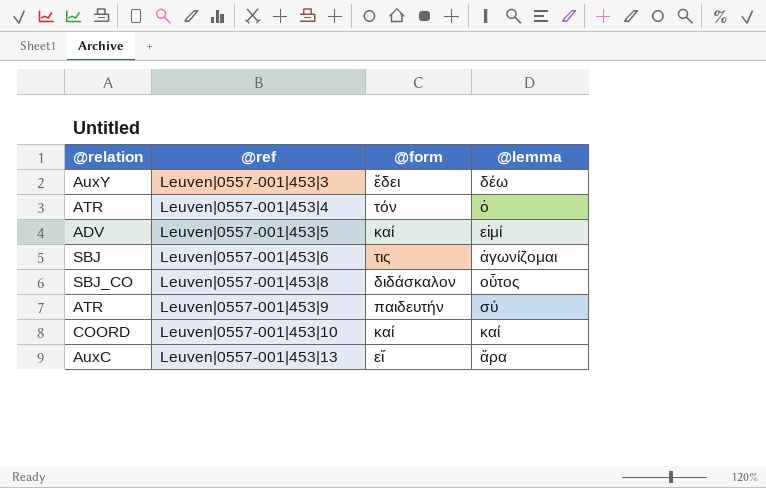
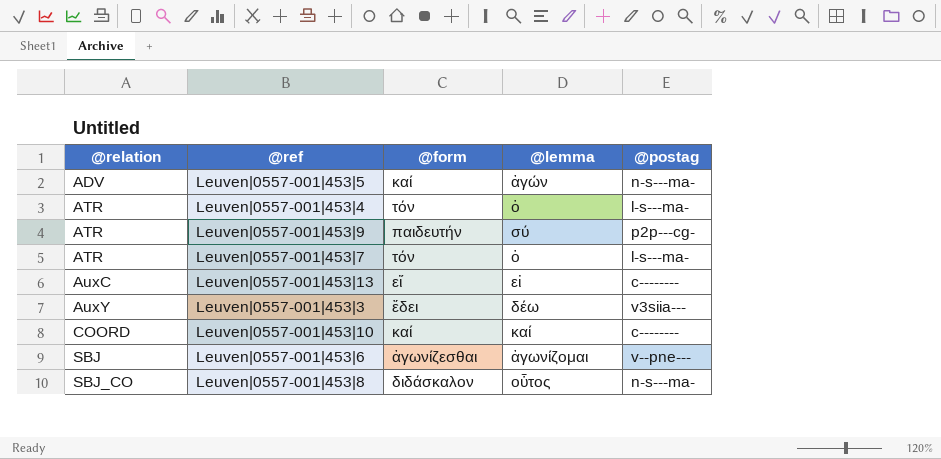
row order: @ref ascending -> @relation ascending
column @postag | position: none -> 5
Leuven|0557-001|453|5 | @lemma: εἰμί -> ἀγών
row Leuven|0557-001|453|7: none -> ATR | τόν | ὁ | l-s---ma-
Leuven|0557-001|453|13 | @lemma: ἄρα -> εἰ
Leuven|0557-001|453|6 | @form: τις -> ἀγωνίζεσθαι

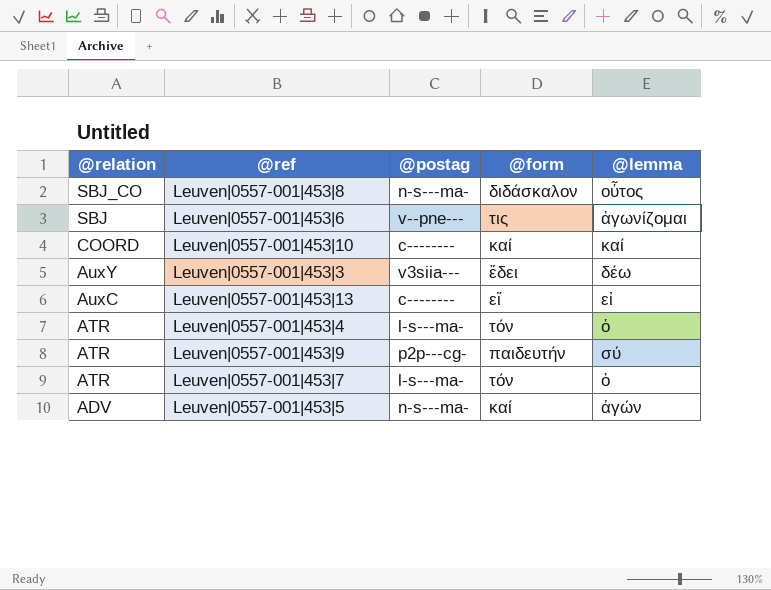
row order: @relation ascending -> @relation descending
column @postag | position: 5 -> 3
Leuven|0557-001|453|6 | @form: ἀγωνίζεσθαι -> τις

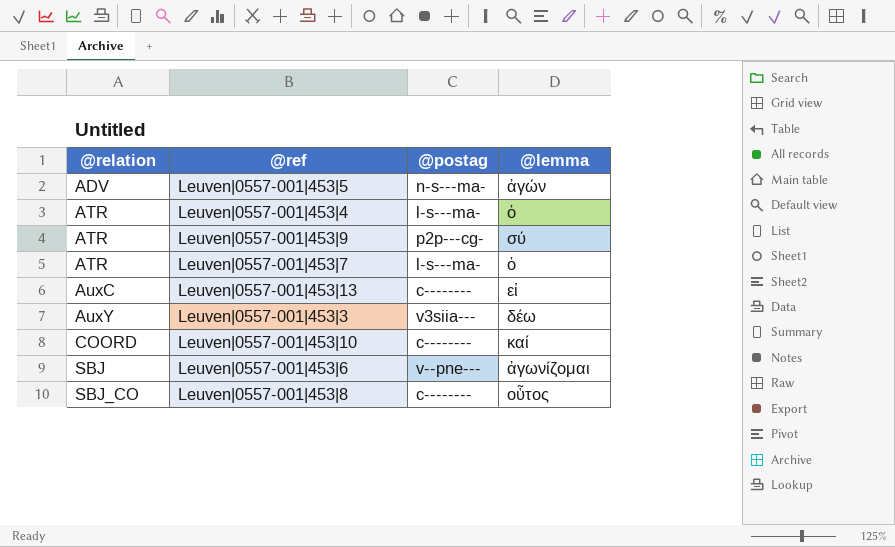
row order: @relation descending -> @relation ascending
column @form | position: 4 -> none
Leuven|0557-001|453|8 | @postag: n-s---ma- -> c--------

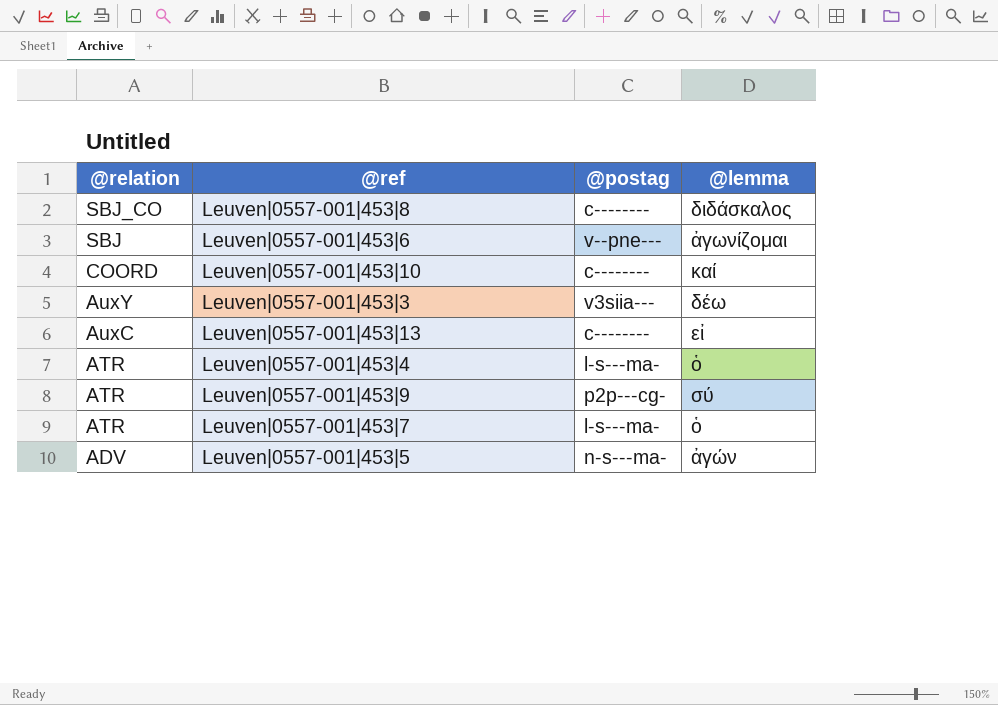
row order: @relation ascending -> @relation descending
Leuven|0557-001|453|8 | @lemma: οὗτος -> διδάσκαλος

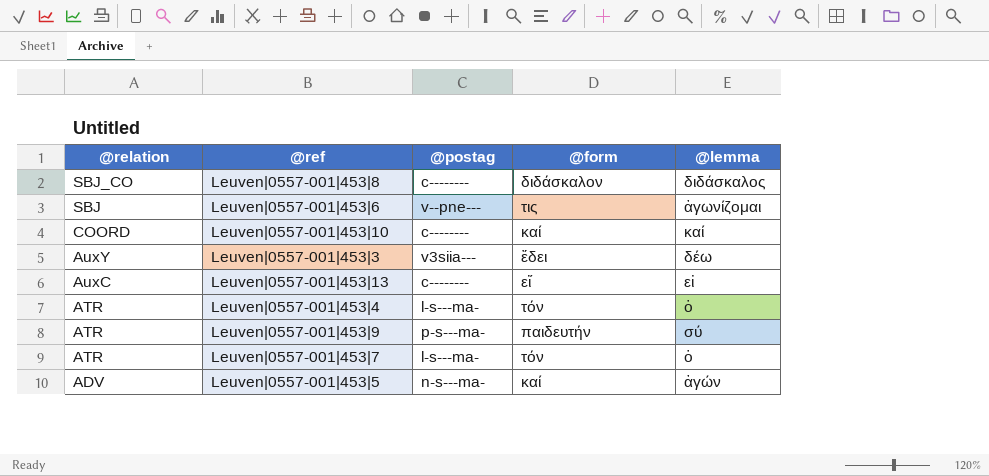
column @form | position: none -> 4
Leuven|0557-001|453|9 | @postag: p2p---cg- -> p-s---ma-

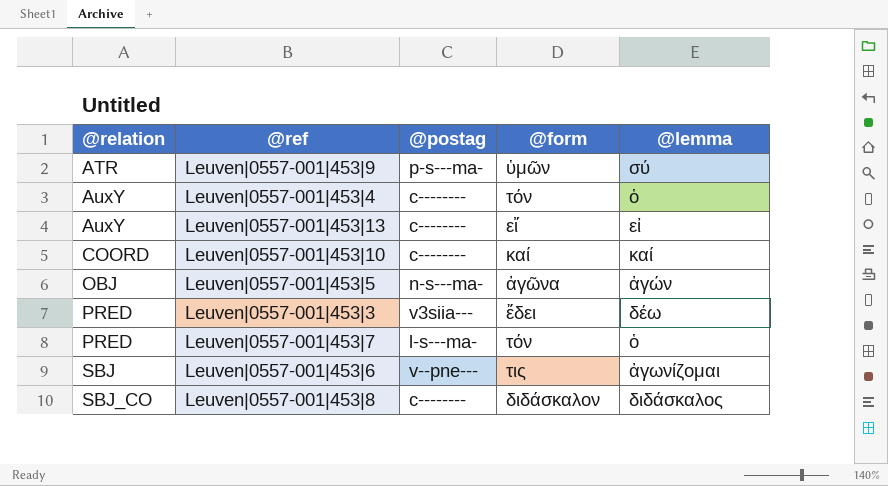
row order: @relation descending -> @relation ascending
Leuven|0557-001|453|9 | @form: παιδευτήν -> ὑμῶν
Leuven|0557-001|453|4 | @relation: ATR -> AuxY
Leuven|0557-001|453|4 | @postag: l-s---ma- -> c--------
Leuven|0557-001|453|13 | @relation: AuxC -> AuxY
Leuven|0557-001|453|5 | @relation: ADV -> OBJ
Leuven|0557-001|453|5 | @form: καί -> ἀγῶνα
Leuven|0557-001|453|3 | @relation: AuxY -> PRED
Leuven|0557-001|453|7 | @relation: ATR -> PRED

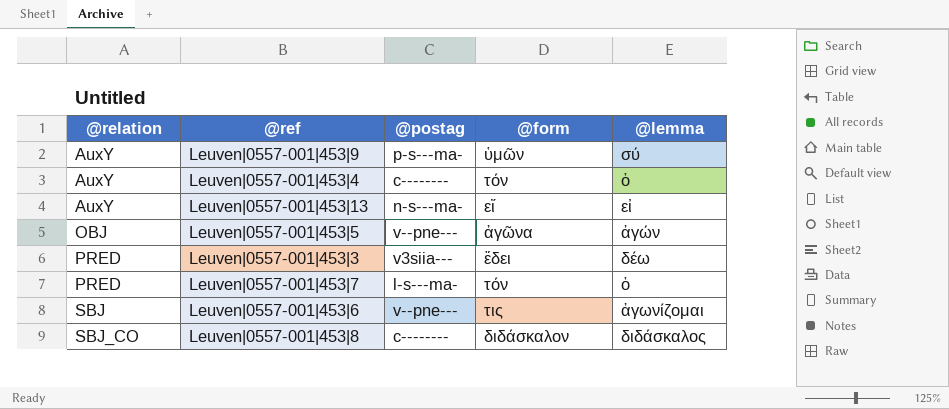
row Leuven|0557-001|453|10: COORD | c-------- | καί | καί -> none
Leuven|0557-001|453|9 | @relation: ATR -> AuxY
Leuven|0557-001|453|13 | @postag: c-------- -> n-s---ma-
Leuven|0557-001|453|5 | @postag: n-s---ma- -> v--pne---

